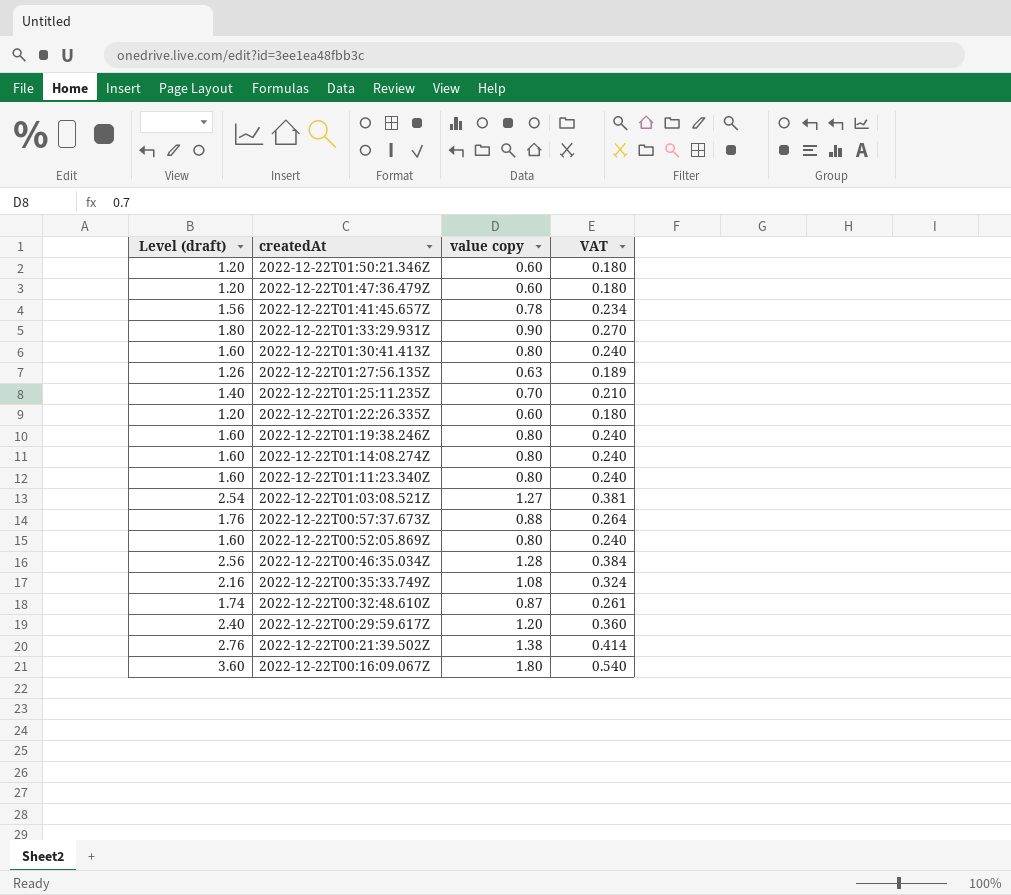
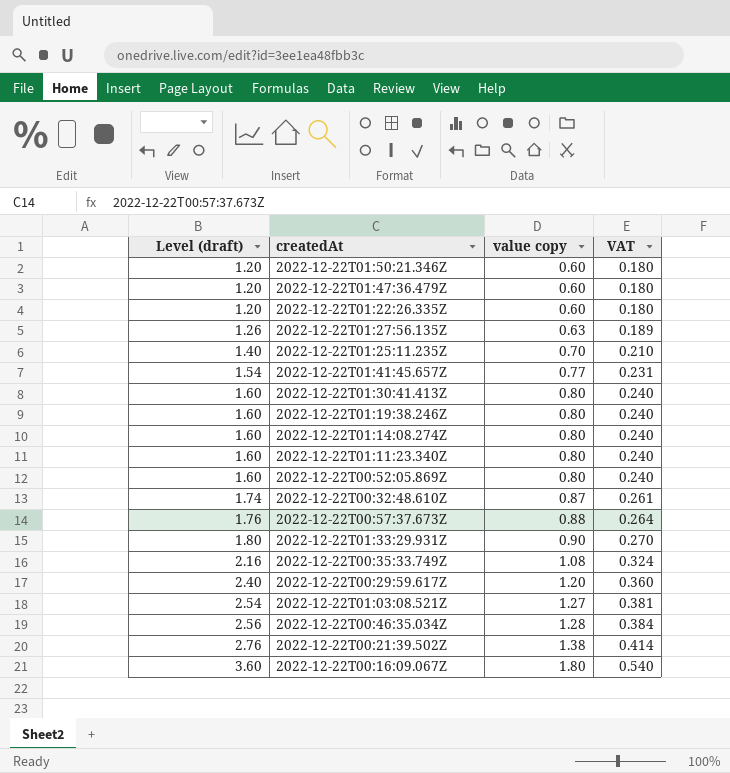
row order: createdAt descending -> Level (draft) ascending
2022-12-22T01:41:45.657Z | Level (draft): 1.56 -> 1.54
2022-12-22T01:41:45.657Z | value copy: 0.78 -> 0.77
2022-12-22T01:41:45.657Z | VAT: 0.234 -> 0.231

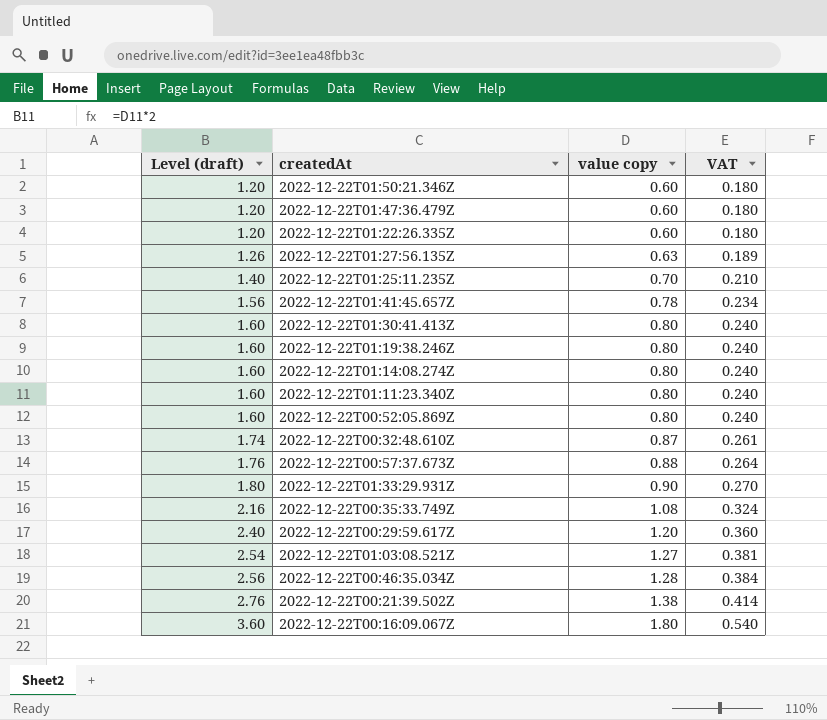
2022-12-22T01:41:45.657Z | Level (draft): 1.54 -> 1.56
2022-12-22T01:41:45.657Z | value copy: 0.77 -> 0.78
2022-12-22T01:41:45.657Z | VAT: 0.231 -> 0.234

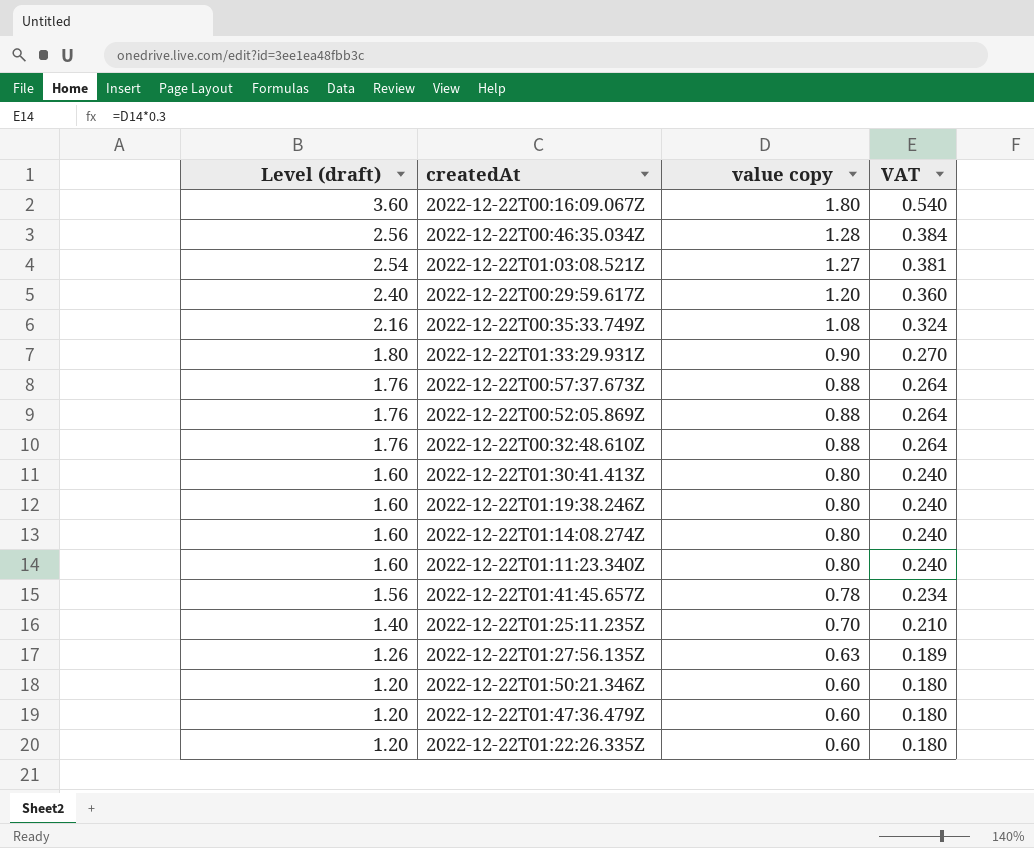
row order: Level (draft) ascending -> Level (draft) descending
row 2022-12-22T00:21:39.502Z: 2.76 | 1.38 | 0.414 -> none
2022-12-22T00:52:05.869Z | Level (draft): 1.60 -> 1.76
2022-12-22T00:52:05.869Z | value copy: 0.80 -> 0.88
2022-12-22T00:52:05.869Z | VAT: 0.240 -> 0.264
2022-12-22T00:32:48.610Z | Level (draft): 1.74 -> 1.76
2022-12-22T00:32:48.610Z | value copy: 0.87 -> 0.88
2022-12-22T00:32:48.610Z | VAT: 0.261 -> 0.264

